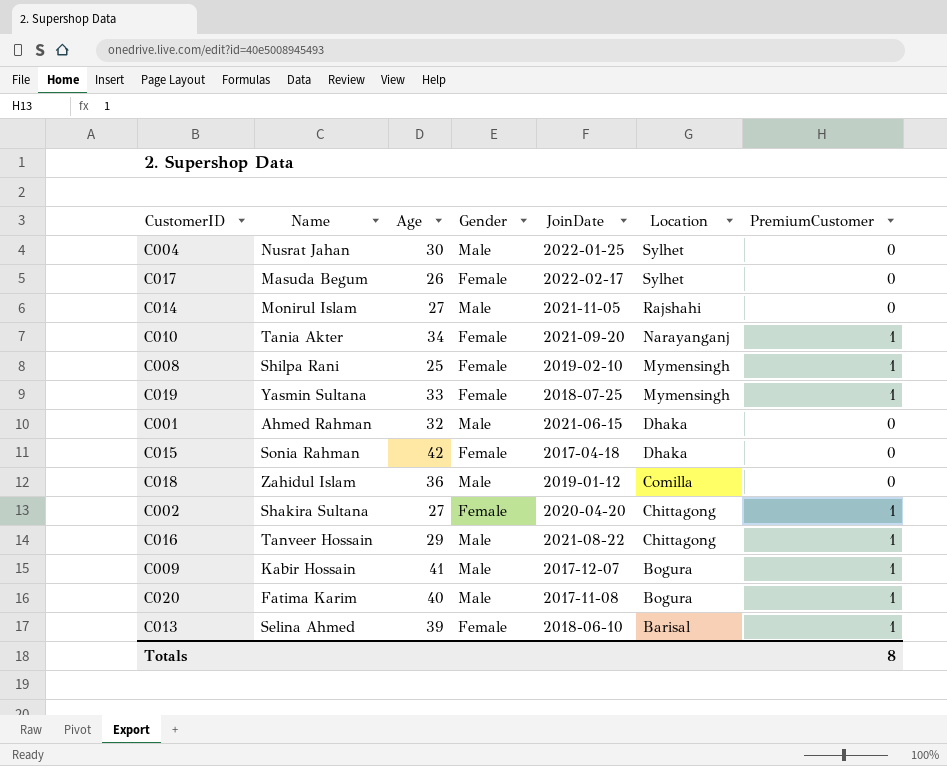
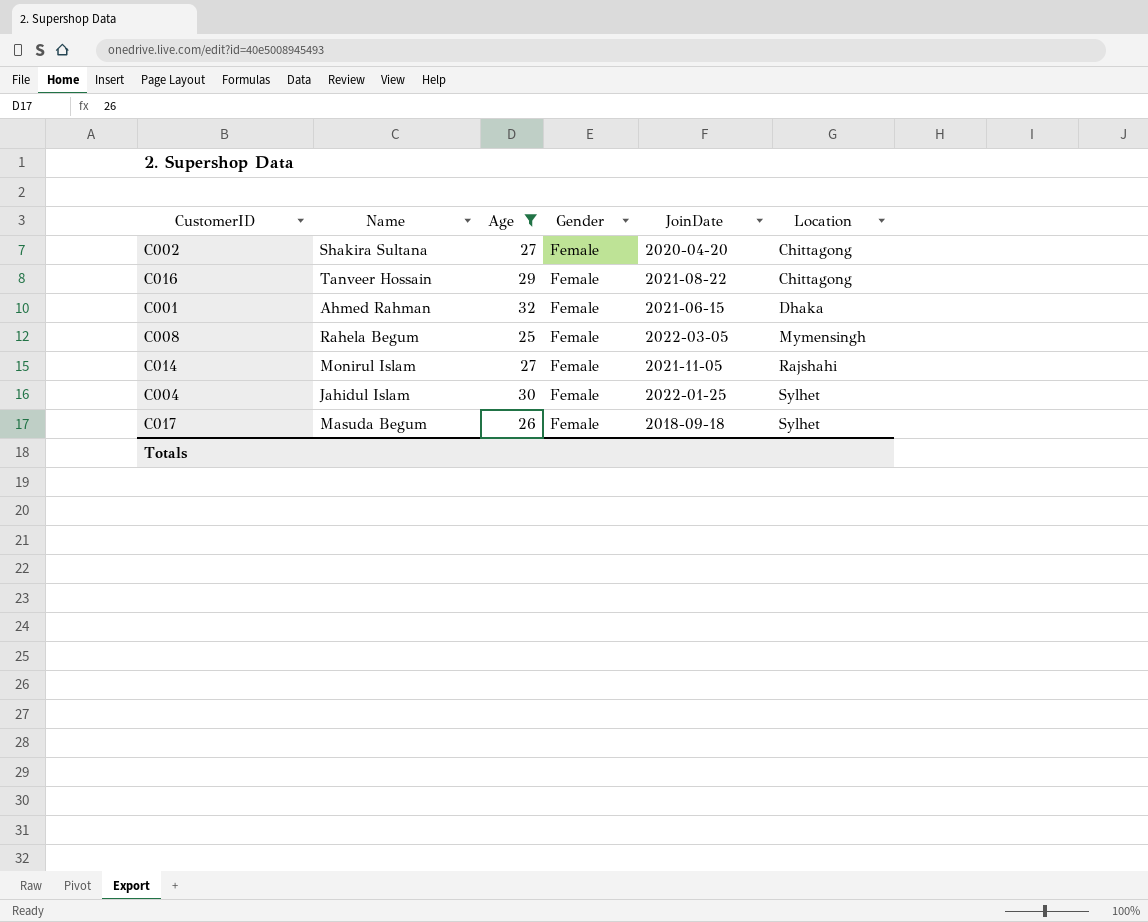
filter: none -> Age <= 32
row order: Location descending -> Location ascending
column PremiumCustomer | position: 7 -> none
C016 | Gender: Male -> Female
C001 | Gender: Male -> Female
C008 | Name: Shilpa Rani -> Rahela Begum
C008 | JoinDate: 2019-02-10 -> 2022-03-05
C014 | Gender: Male -> Female
C004 | Name: Nusrat Jahan -> Jahidul Islam
C004 | Gender: Male -> Female
C017 | JoinDate: 2022-02-17 -> 2018-09-18

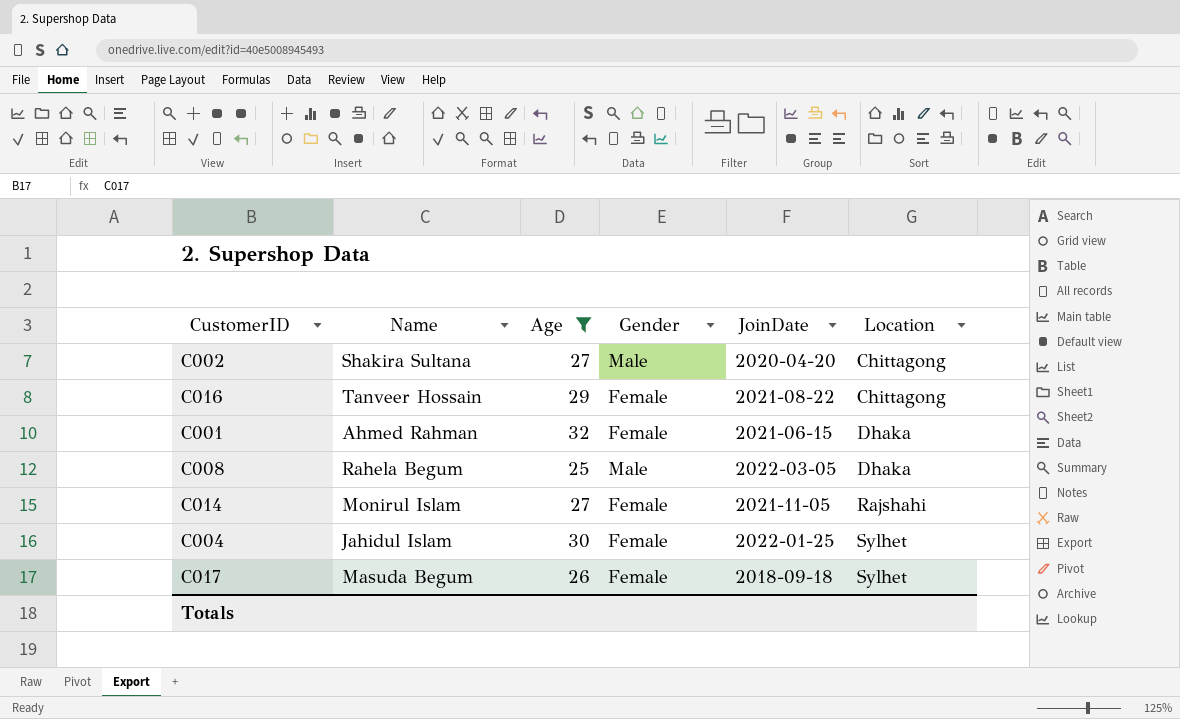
C002 | Gender: Female -> Male
C008 | Gender: Female -> Male
C008 | Location: Mymensingh -> Dhaka

